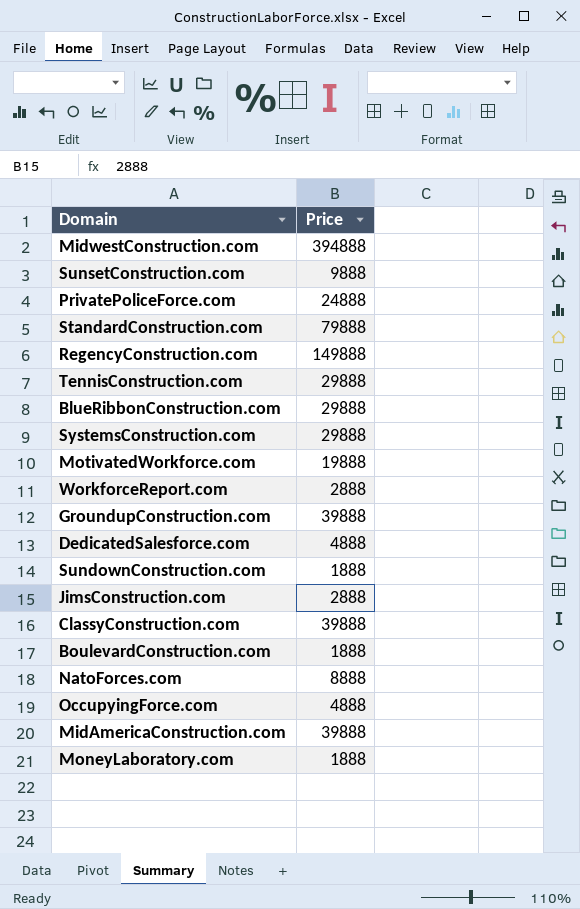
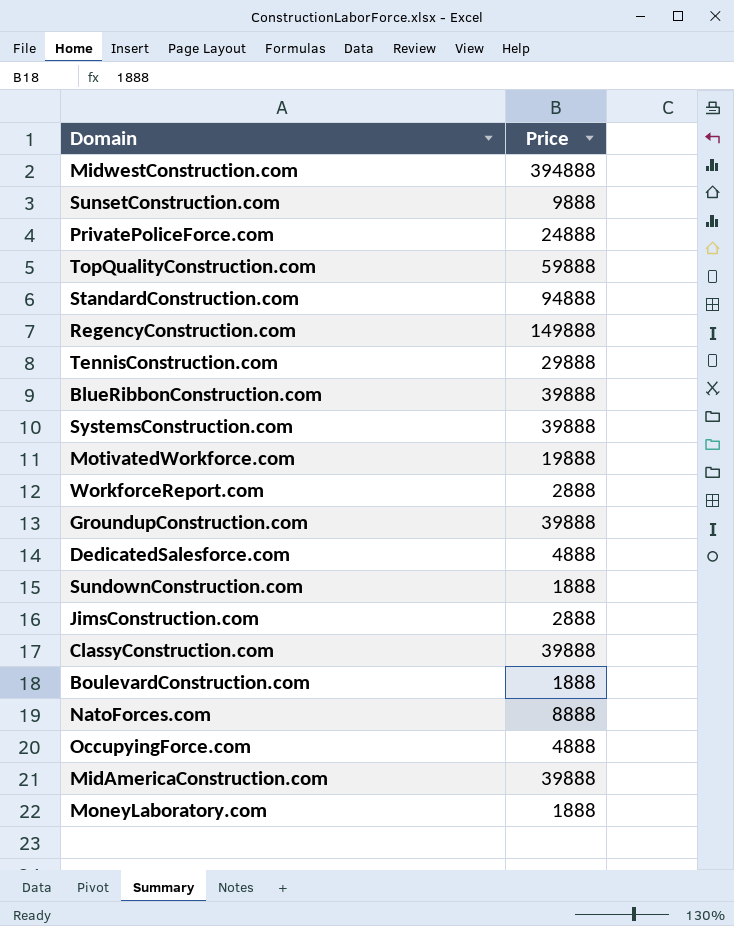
row TopQualityConstruction.com: none -> 59888
StandardConstruction.com | Price: 79888 -> 94888
BlueRibbonConstruction.com | Price: 29888 -> 39888
SystemsConstruction.com | Price: 29888 -> 39888

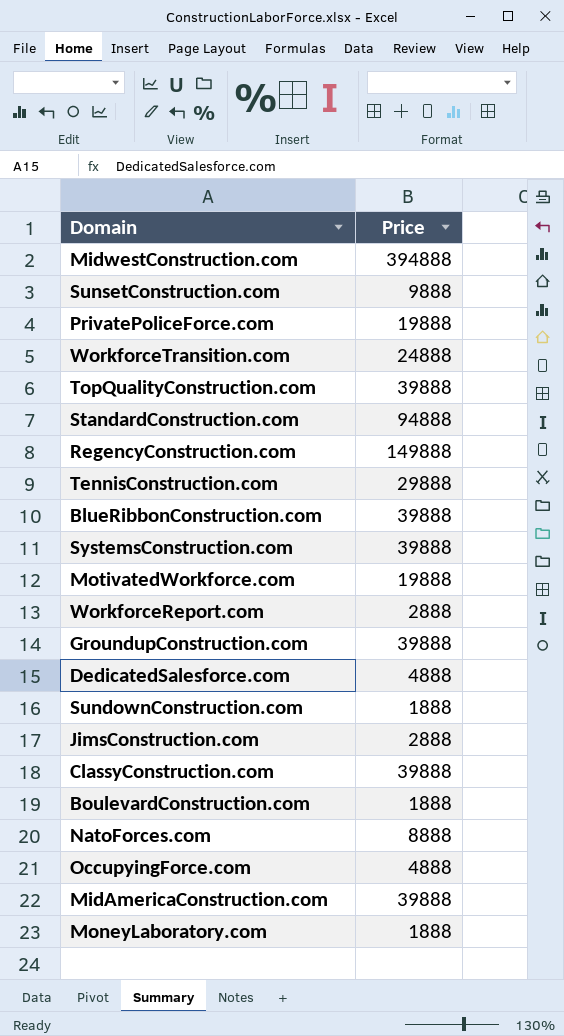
PrivatePoliceForce.com | Price: 24888 -> 19888
row WorkforceTransition.com: none -> 24888
TopQualityConstruction.com | Price: 59888 -> 39888

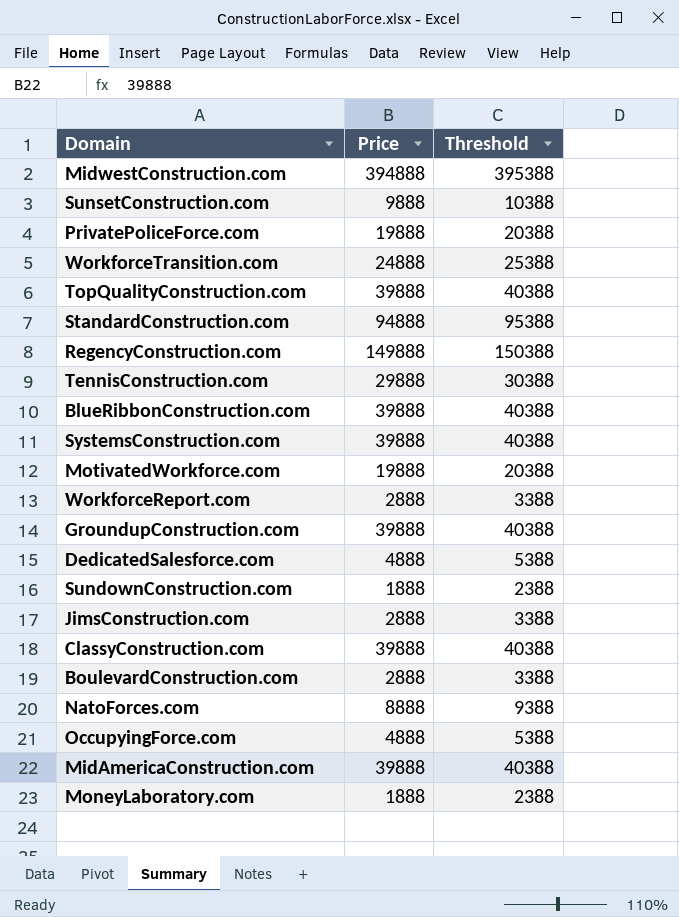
column Threshold | formula: none -> [Price] + 500
BoulevardConstruction.com | Price: 1888 -> 2888

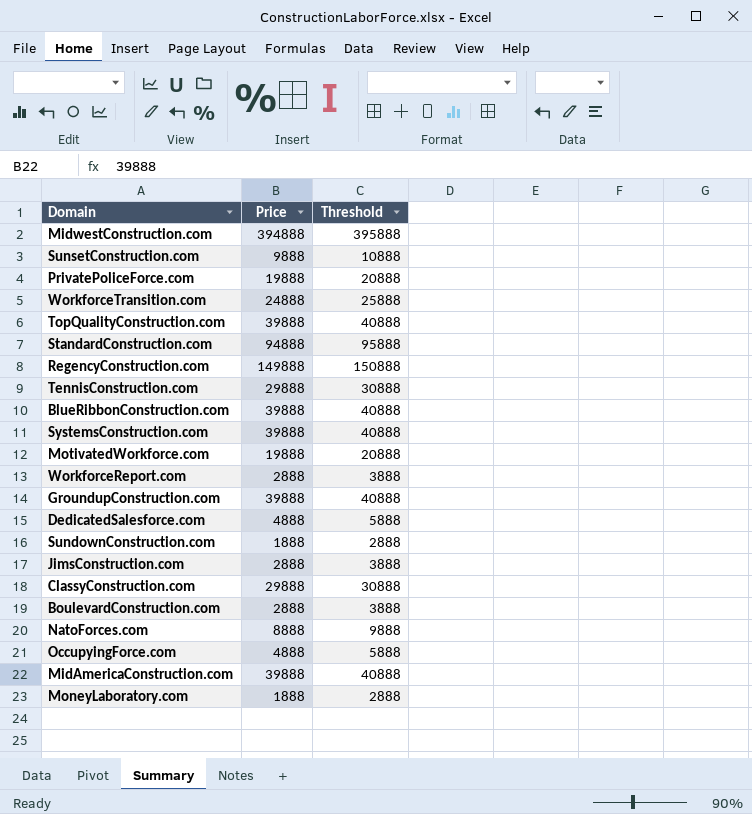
column Threshold | formula: [Price] + 500 -> [Price] + 1000
ClassyConstruction.com | Price: 39888 -> 29888

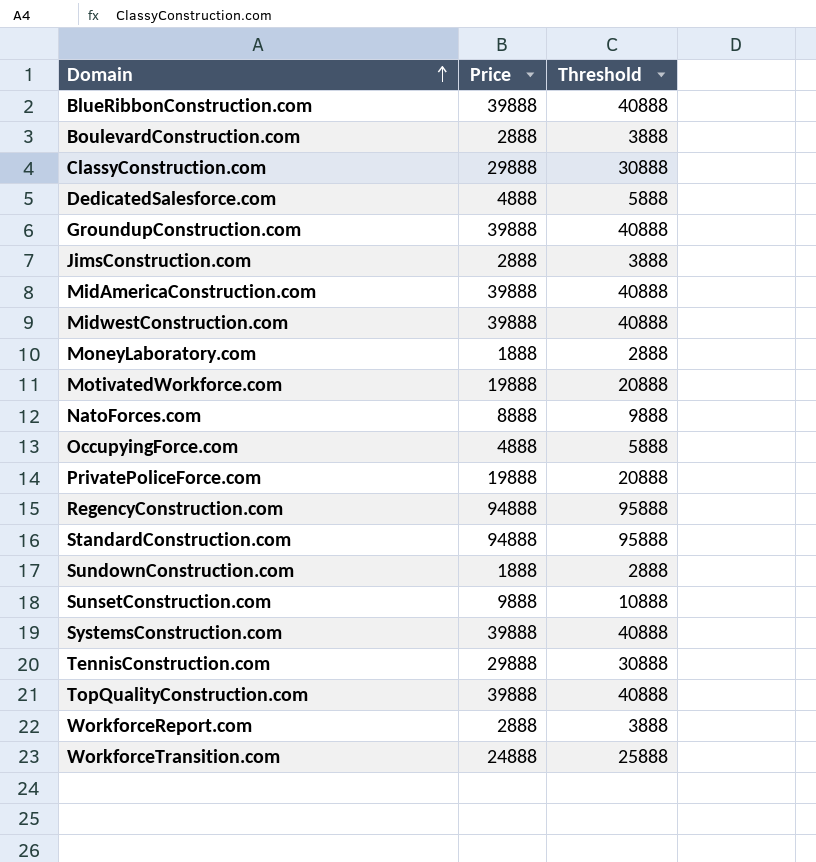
row order: none -> Domain ascending
MidwestConstruction.com | Price: 394888 -> 39888
MidwestConstruction.com | Threshold: 395888 -> 40888
RegencyConstruction.com | Price: 149888 -> 94888
RegencyConstruction.com | Threshold: 150888 -> 95888

